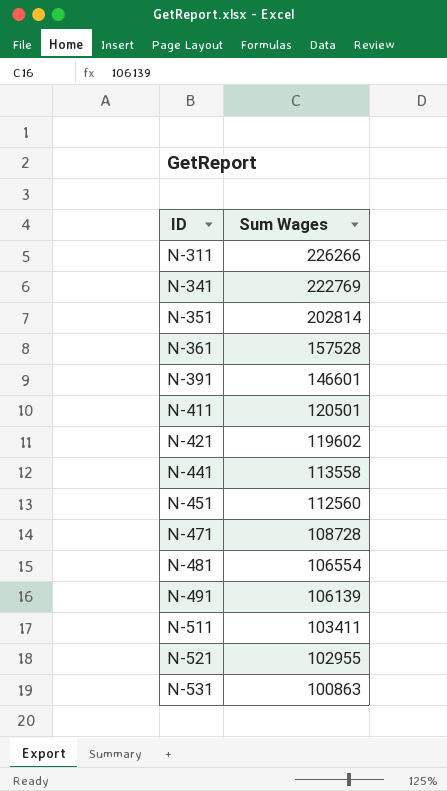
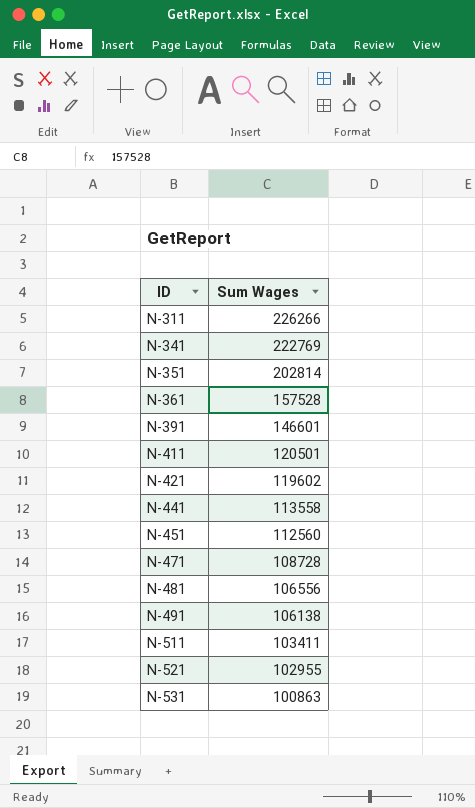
N-481 | Sum Wages: 106554 -> 106556
N-491 | Sum Wages: 106139 -> 106138

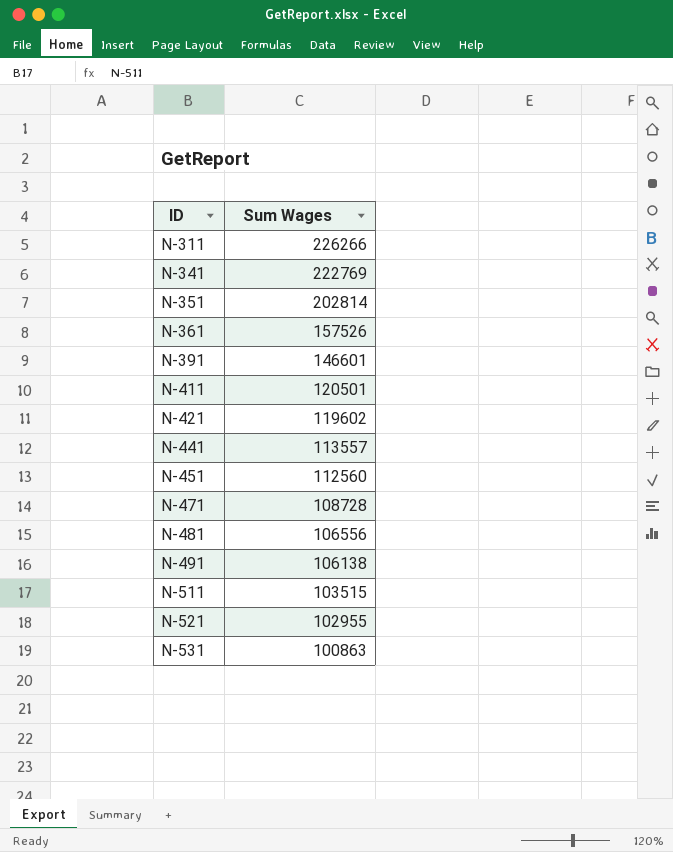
N-361 | Sum Wages: 157528 -> 157526
N-441 | Sum Wages: 113558 -> 113557
N-511 | Sum Wages: 103411 -> 103515

